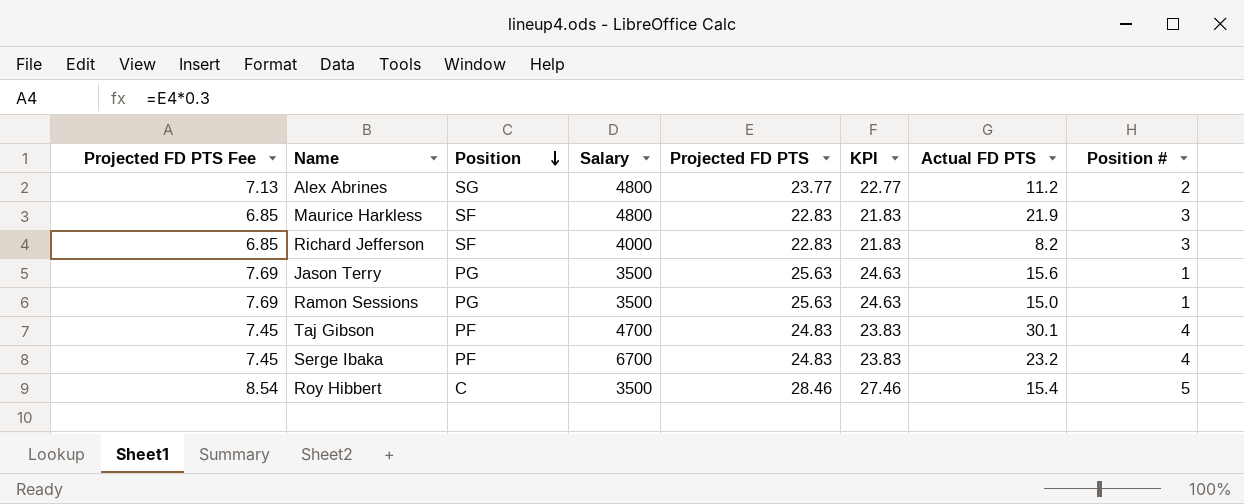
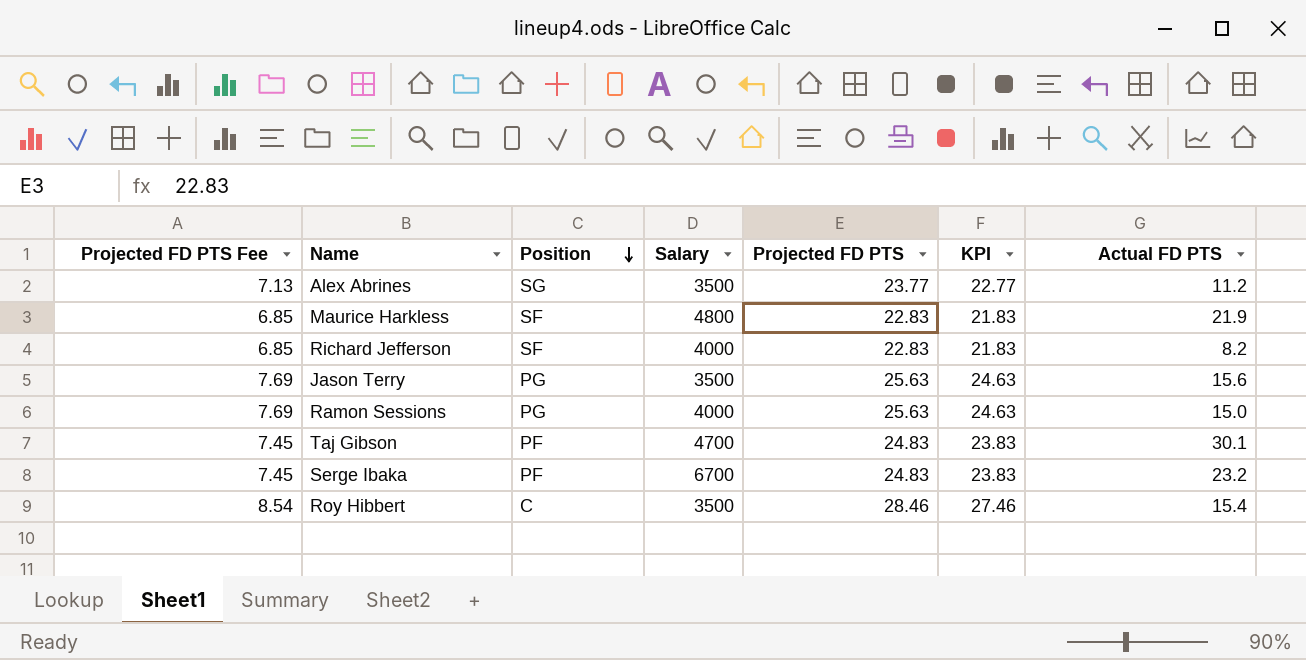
column Position # | position: 8 -> none
Alex Abrines | Salary: 4800 -> 3500
Ramon Sessions | Salary: 3500 -> 4000

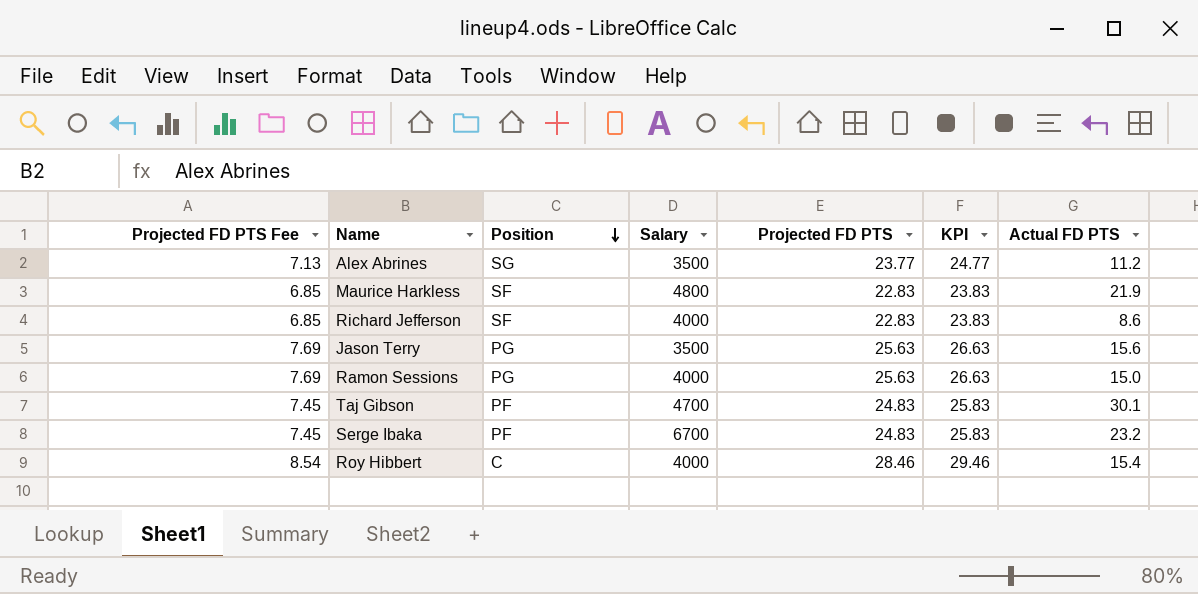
column KPI | formula: [Projected FD PTS] - 1 -> [Projected FD PTS] + 1
Richard Jefferson | Actual FD PTS: 8.2 -> 8.6
Roy Hibbert | Salary: 3500 -> 4000

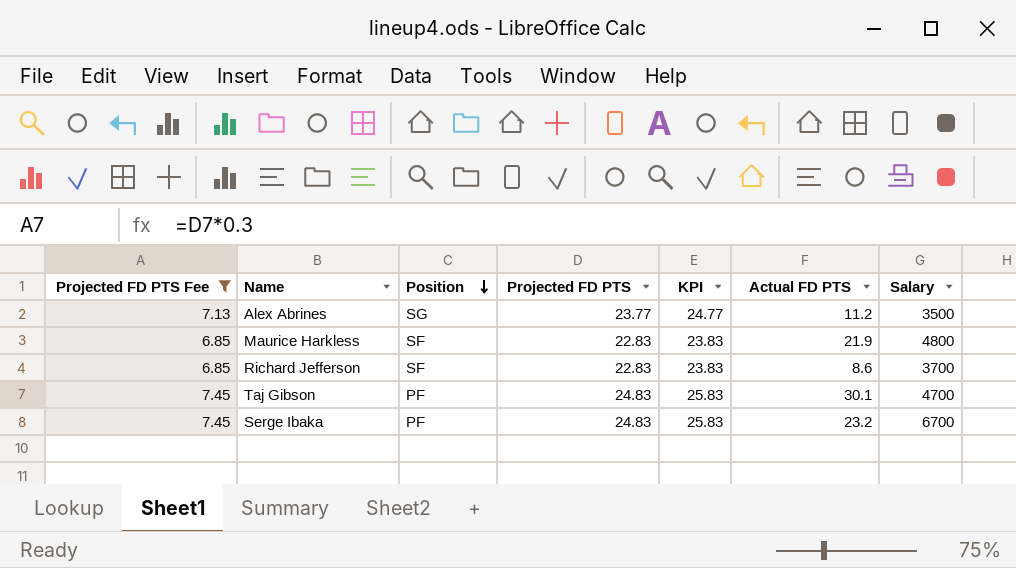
filter: none -> Projected FD PTS Fee <= 7.45
column Salary | position: 4 -> 7
Richard Jefferson | Salary: 4000 -> 3700

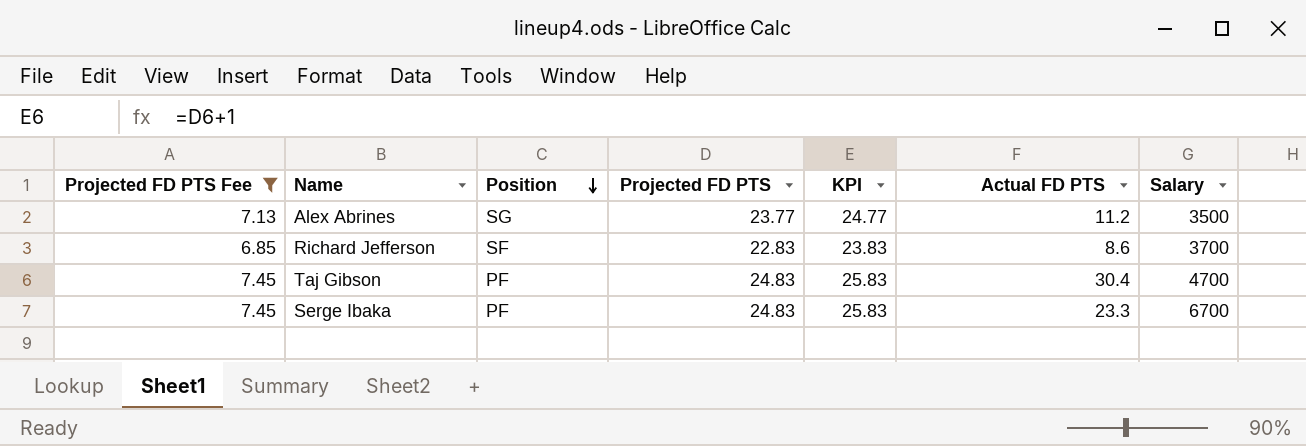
row Maurice Harkless: 6.85 | SF | 22.83 | 23.83 | 21.9 | 4800 -> none
Taj Gibson | Actual FD PTS: 30.1 -> 30.4
Serge Ibaka | Actual FD PTS: 23.2 -> 23.3

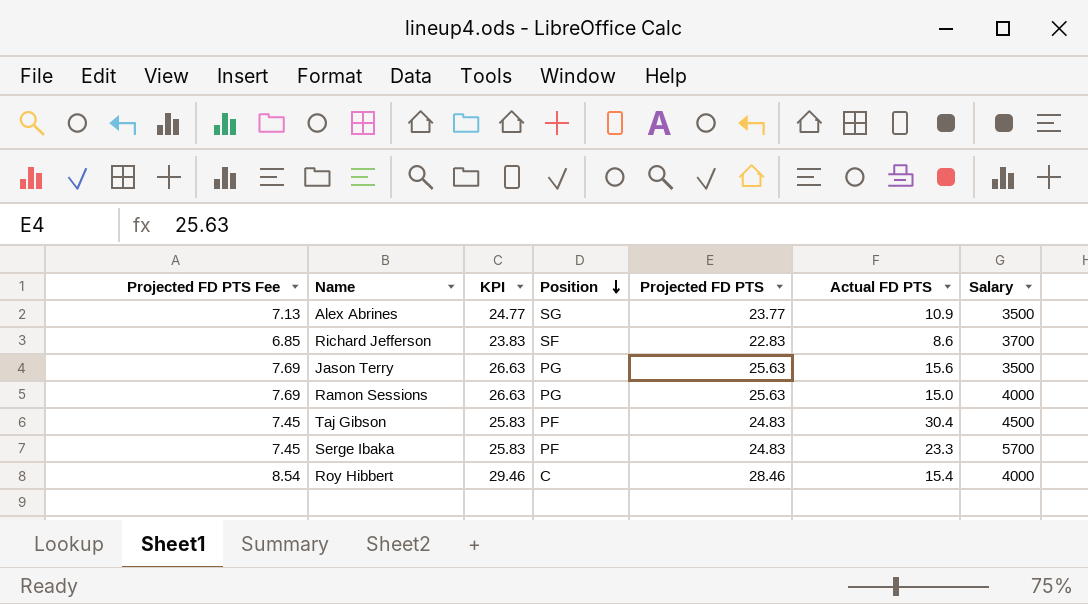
filter: Projected FD PTS Fee <= 7.45 -> none
column KPI | position: 5 -> 3
Alex Abrines | Actual FD PTS: 11.2 -> 10.9
Taj Gibson | Salary: 4700 -> 4500
Serge Ibaka | Salary: 6700 -> 5700

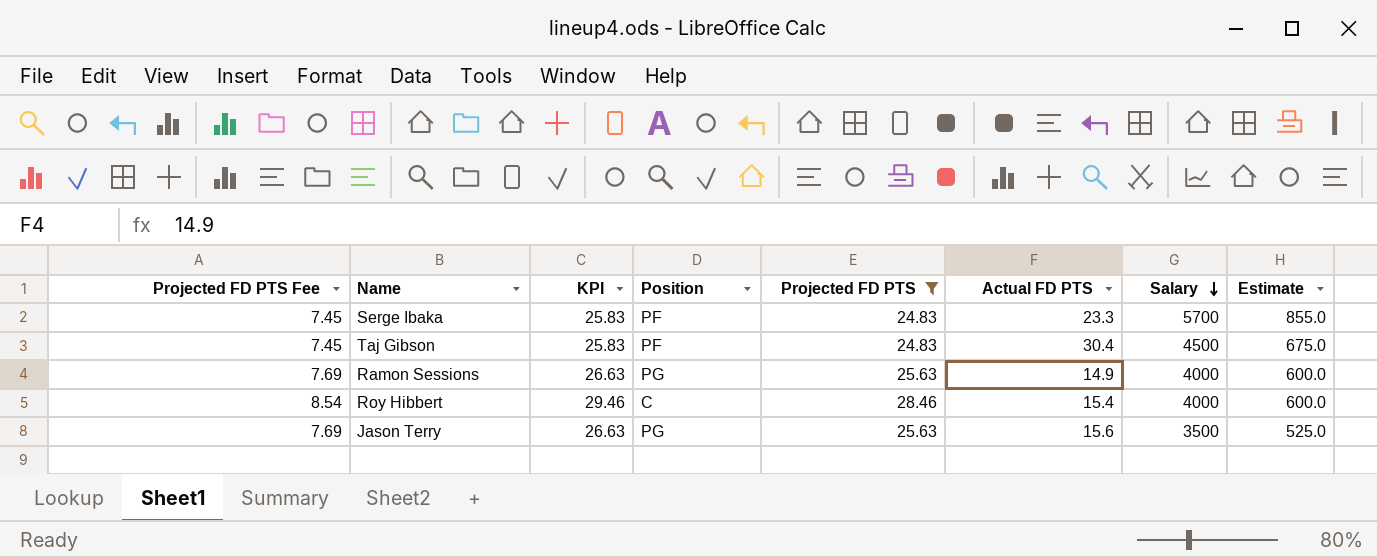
filter: none -> Projected FD PTS >= 24.83
row order: Position descending -> Salary descending
column Estimate | formula: none -> [Salary] * 0.15
Ramon Sessions | Actual FD PTS: 15.0 -> 14.9

